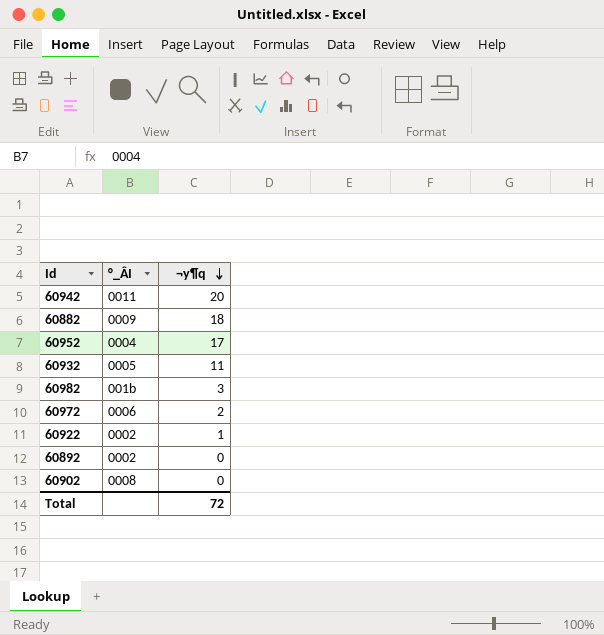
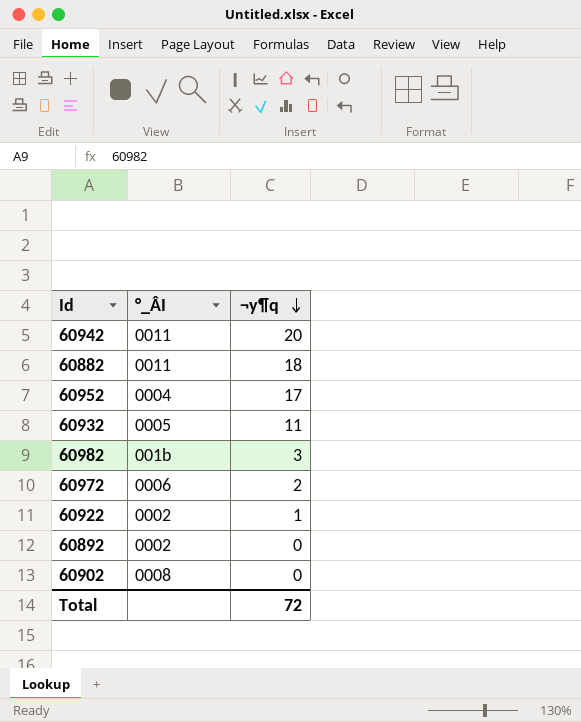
60882 | °_ÂI: 0009 -> 0011

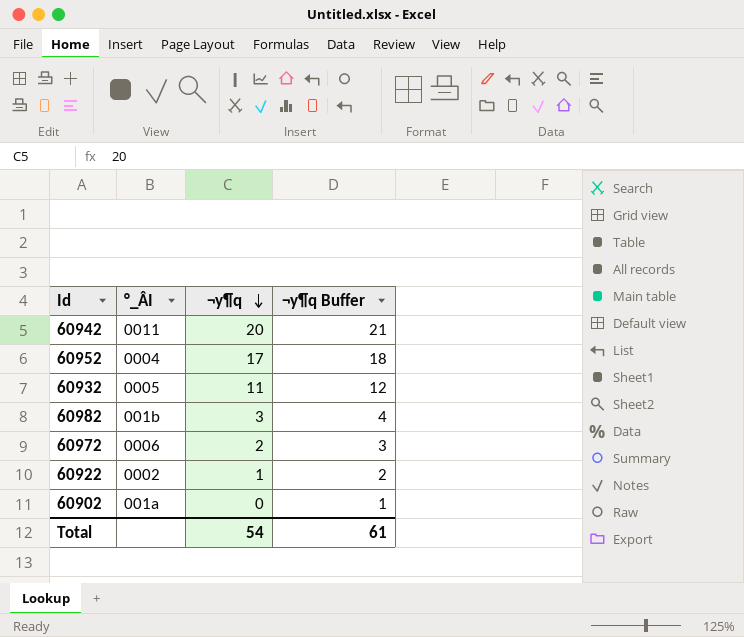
column ¬y¶q Buffer | formula: none -> [¬y¶q] + 1
row 60882: 0011 | 18 -> none
row 60892: 0002 | 0 -> none
60902 | °_ÂI: 0008 -> 001a
Total | ¬y¶q: 72 -> 54

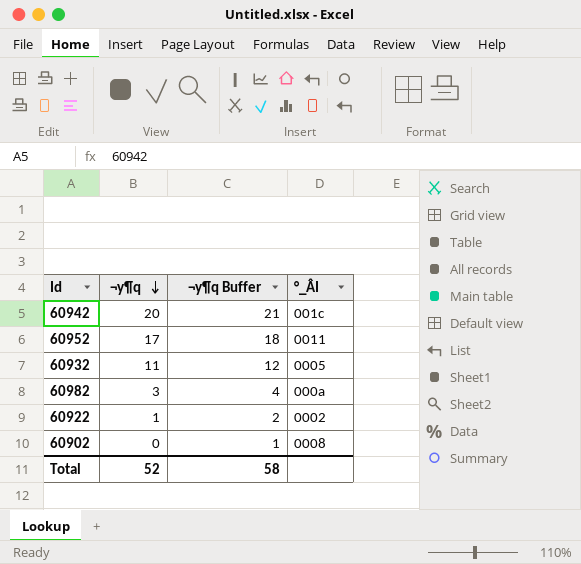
column °_ÂI | position: 2 -> 4
row 60972: 0006 | 2 | 3 -> none
60942 | °_ÂI: 0011 -> 001c
60952 | °_ÂI: 0004 -> 0011
60982 | °_ÂI: 001b -> 000a
60902 | °_ÂI: 001a -> 0008
Total | ¬y¶q: 54 -> 52
Total | ¬y¶q Buffer: 61 -> 58

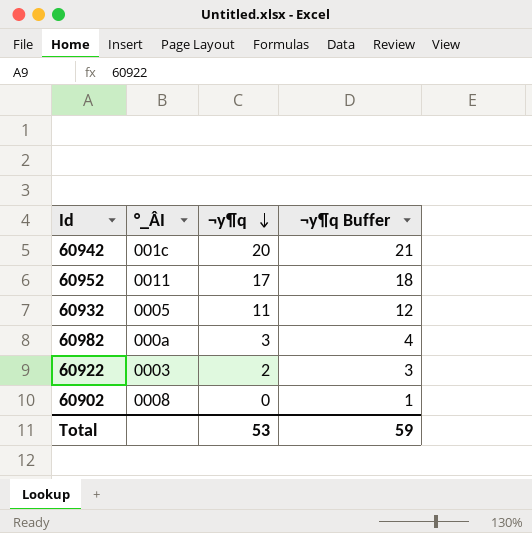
column °_ÂI | position: 4 -> 2
60922 | °_ÂI: 0002 -> 0003
60922 | ¬y¶q: 1 -> 2
60922 | ¬y¶q Buffer: 2 -> 3
Total | ¬y¶q: 52 -> 53
Total | ¬y¶q Buffer: 58 -> 59

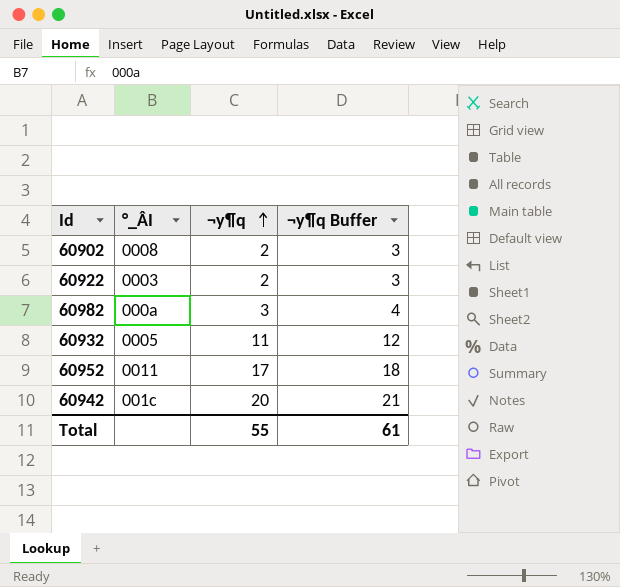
row order: ¬y¶q descending -> ¬y¶q ascending
60902 | ¬y¶q: 0 -> 2
60902 | ¬y¶q Buffer: 1 -> 3
Total | ¬y¶q: 53 -> 55
Total | ¬y¶q Buffer: 59 -> 61

